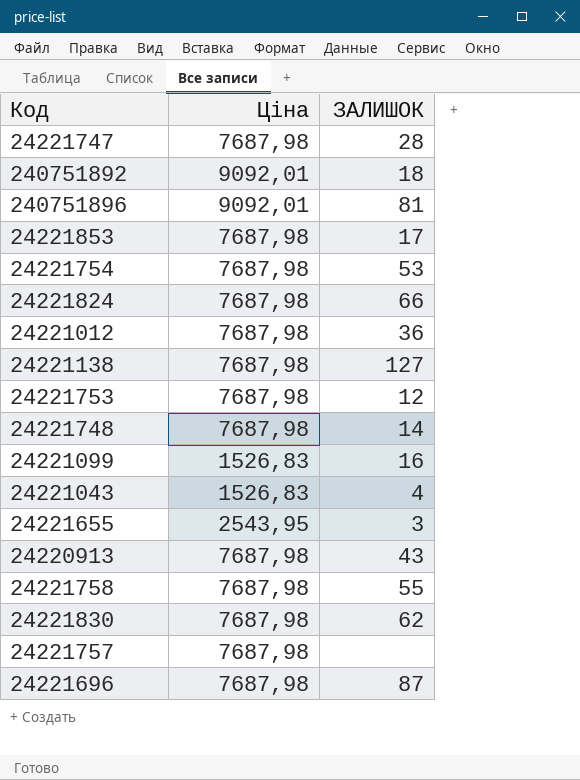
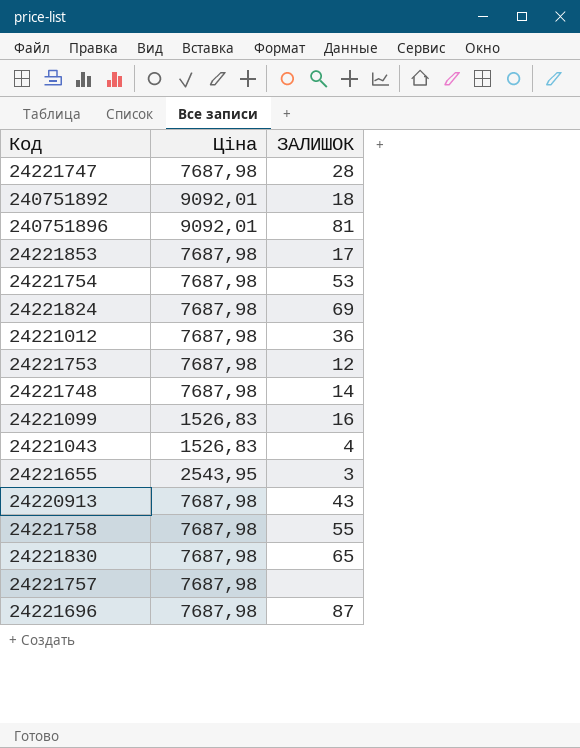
row 24221138: 7687,98 | 127 -> none
24221824 | ЗАЛИШОК: 66 -> 69
24221830 | ЗАЛИШОК: 62 -> 65

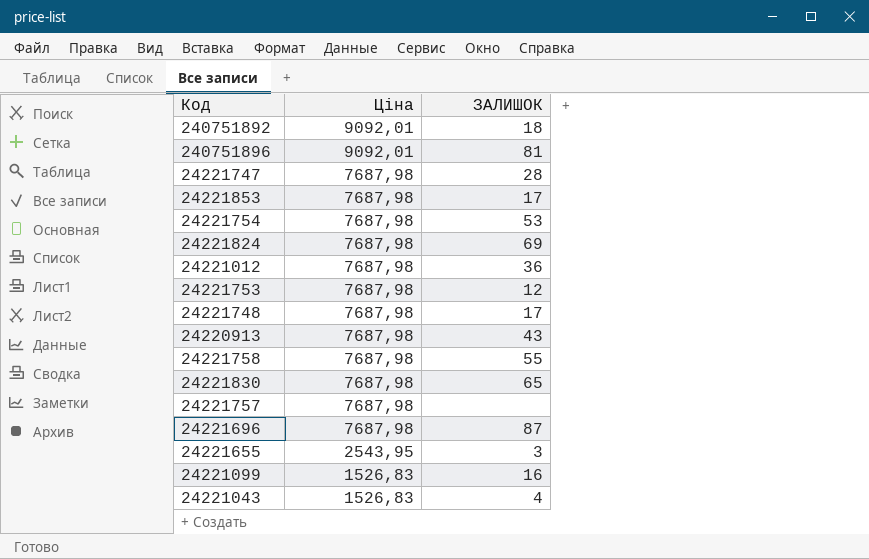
row order: none -> Ціна descending
24221748 | ЗАЛИШОК: 14 -> 17

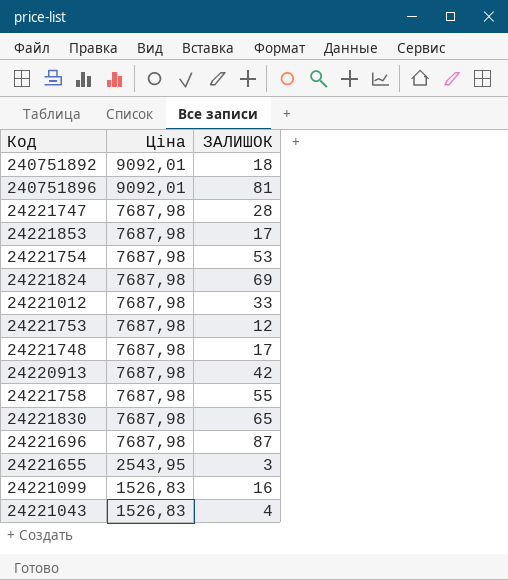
row 24221757: 7687,98 | none -> none
24221012 | ЗАЛИШОК: 36 -> 33
24220913 | ЗАЛИШОК: 43 -> 42

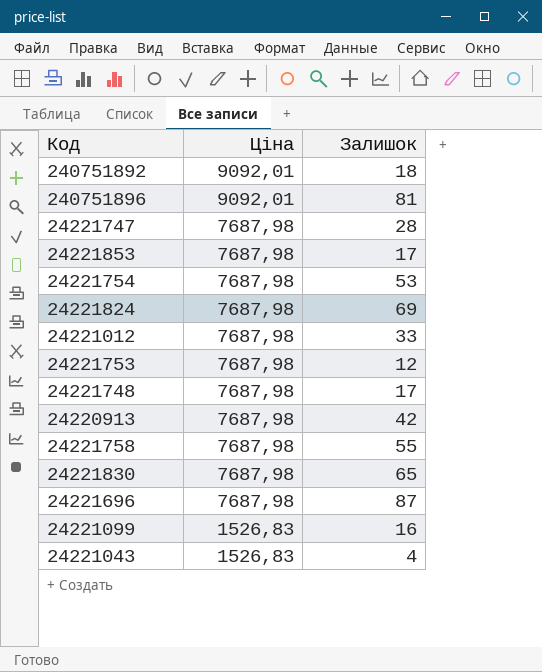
column name: ЗАЛИШОК -> Залишок
row 24221655: 2543,95 | 3 -> none

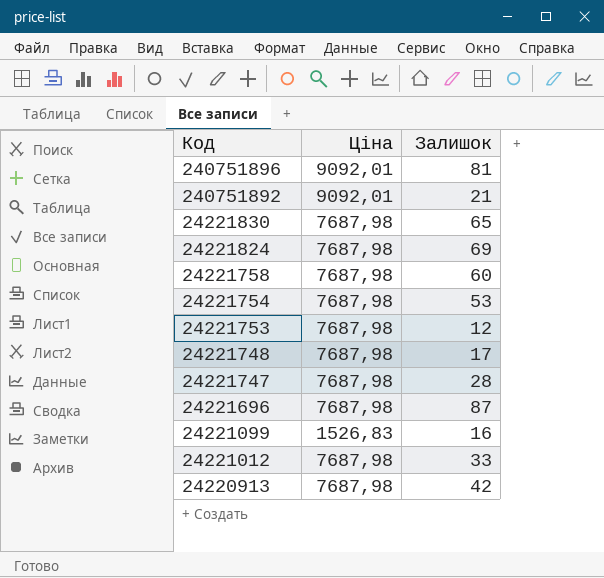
row order: Ціна descending -> Код descending
row 24221853: 7687,98 | 17 -> none
row 24221043: 1526,83 | 4 -> none
240751892 | Залишок: 18 -> 21
24221758 | Залишок: 55 -> 60

